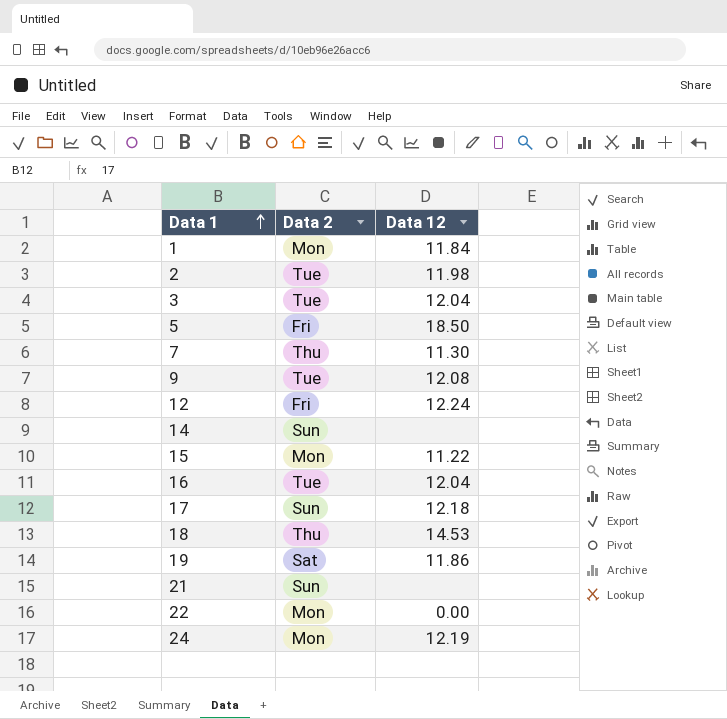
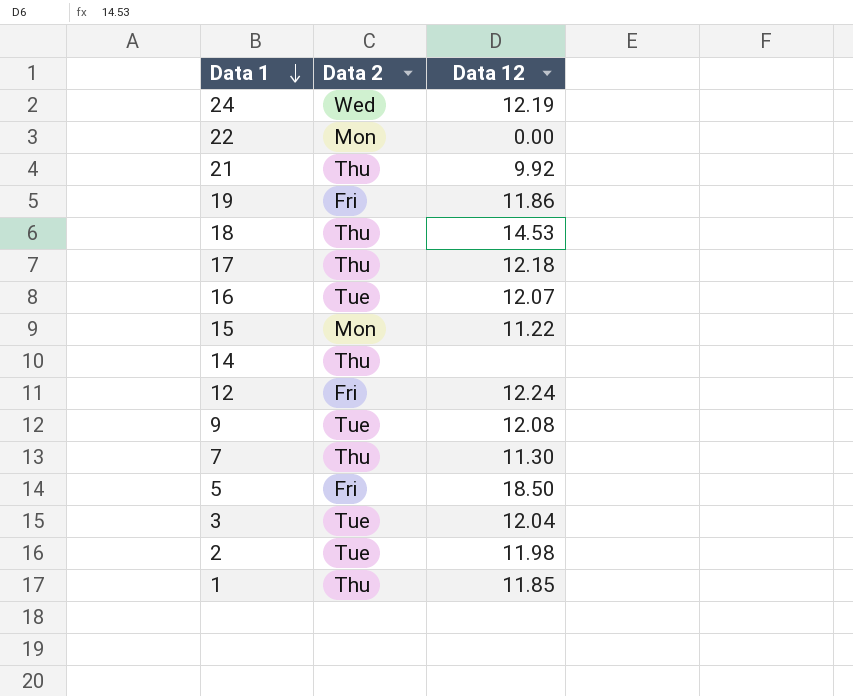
row order: Data 1 ascending -> Data 1 descending
24 | Data 2: Mon -> Wed
21 | Data 2: Sun -> Thu
21 | Data 12: none -> 9.92
19 | Data 2: Sat -> Fri
17 | Data 2: Sun -> Thu
16 | Data 12: 12.04 -> 12.07
14 | Data 2: Sun -> Thu
1 | Data 2: Mon -> Thu
1 | Data 12: 11.84 -> 11.85

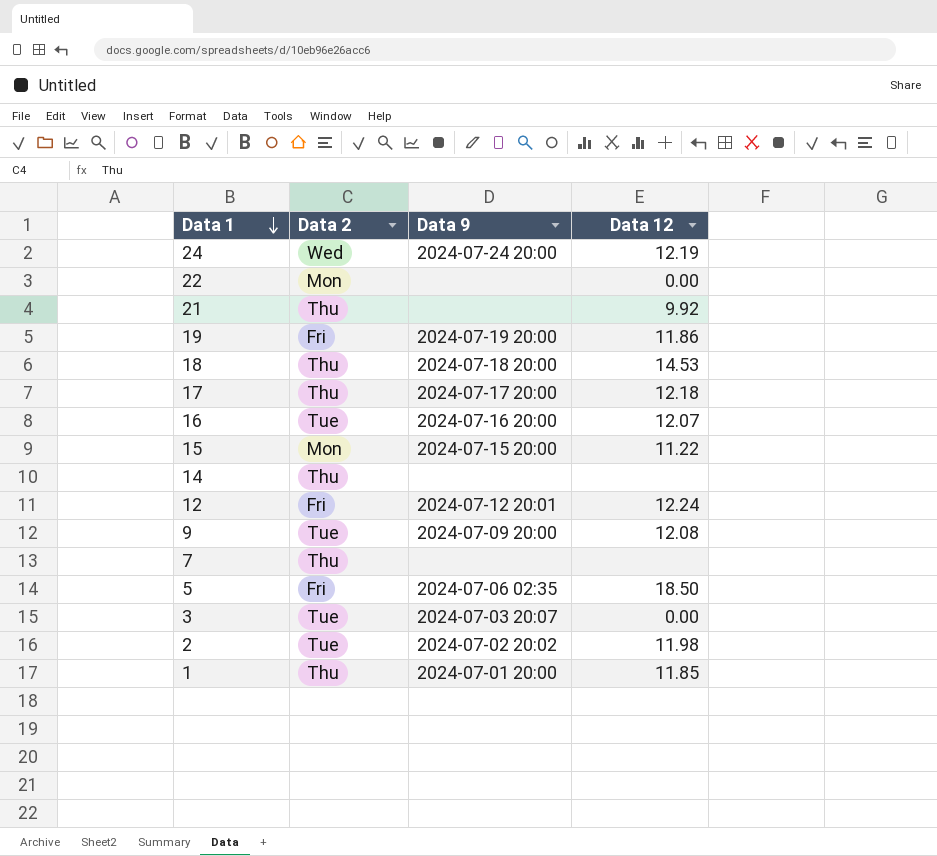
column Data 9 | position: none -> 3
7 | Data 12: 11.30 -> none
3 | Data 12: 12.04 -> 0.00

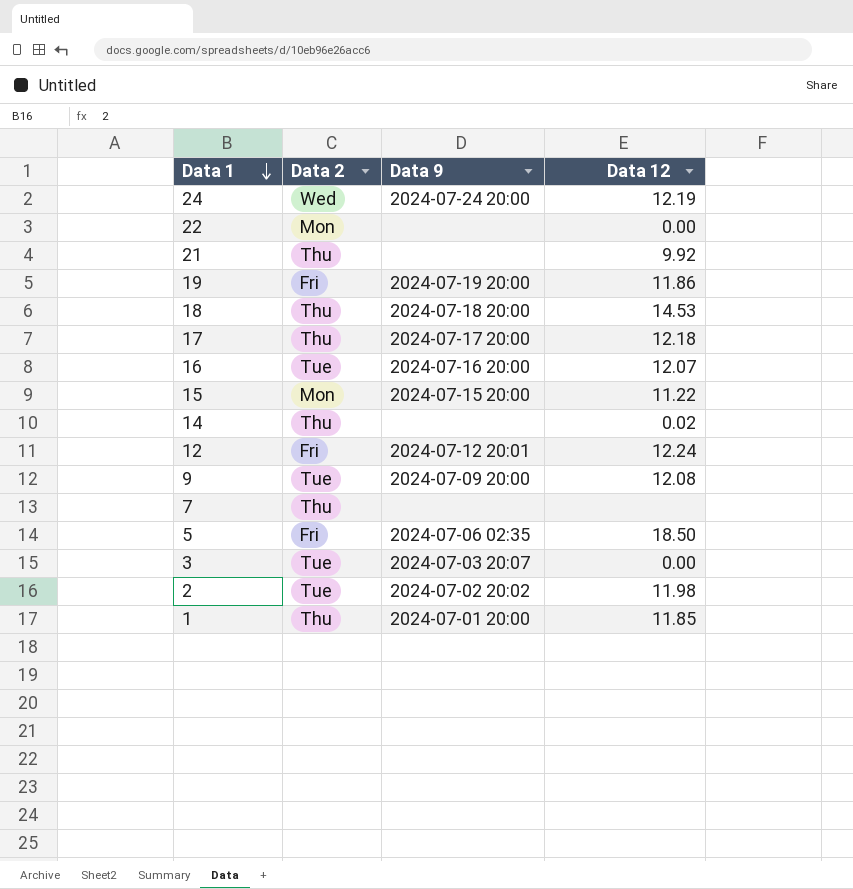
14 | Data 12: none -> 0.02

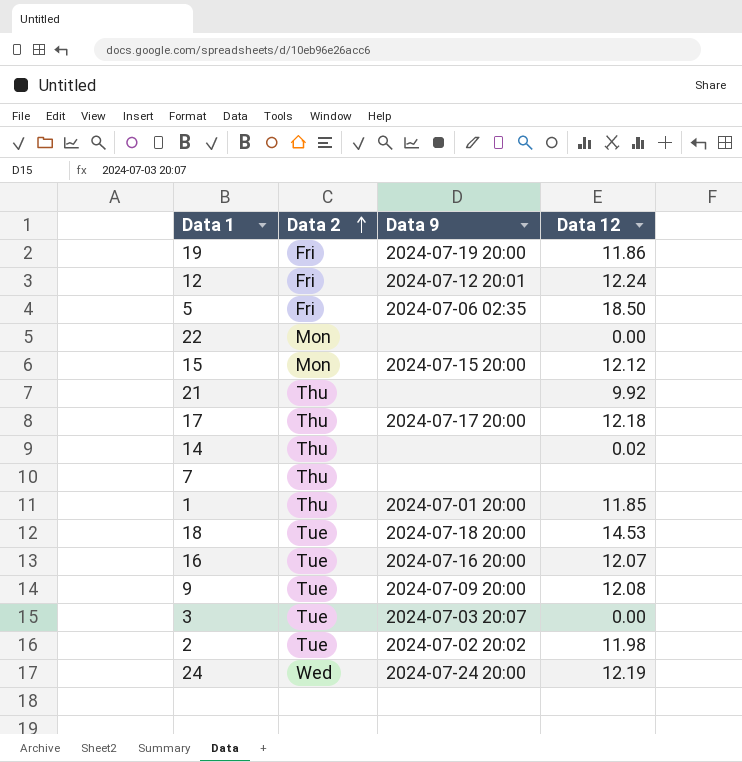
row order: Data 1 descending -> Data 2 ascending
15 | Data 12: 11.22 -> 12.12
18 | Data 2: Thu -> Tue

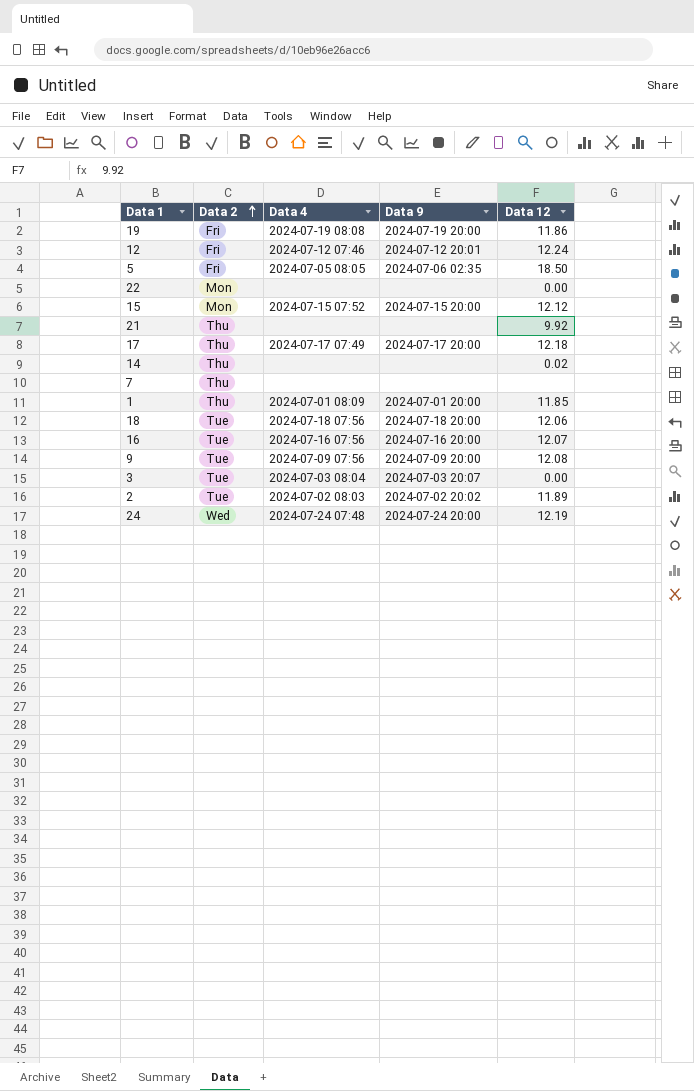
column Data 4 | position: none -> 3
18 | Data 12: 14.53 -> 12.06
2 | Data 12: 11.98 -> 11.89

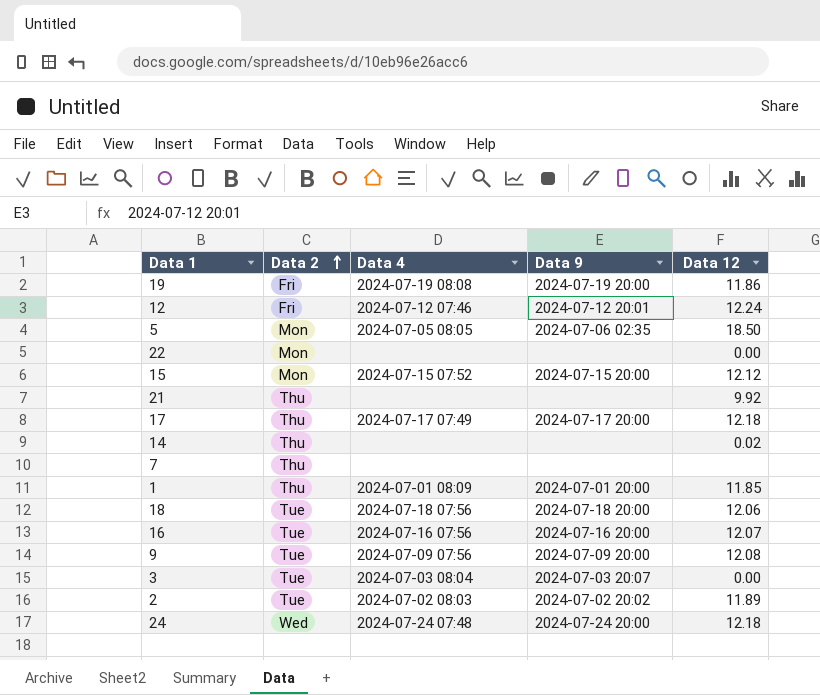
5 | Data 2: Fri -> Mon
24 | Data 12: 12.19 -> 12.18

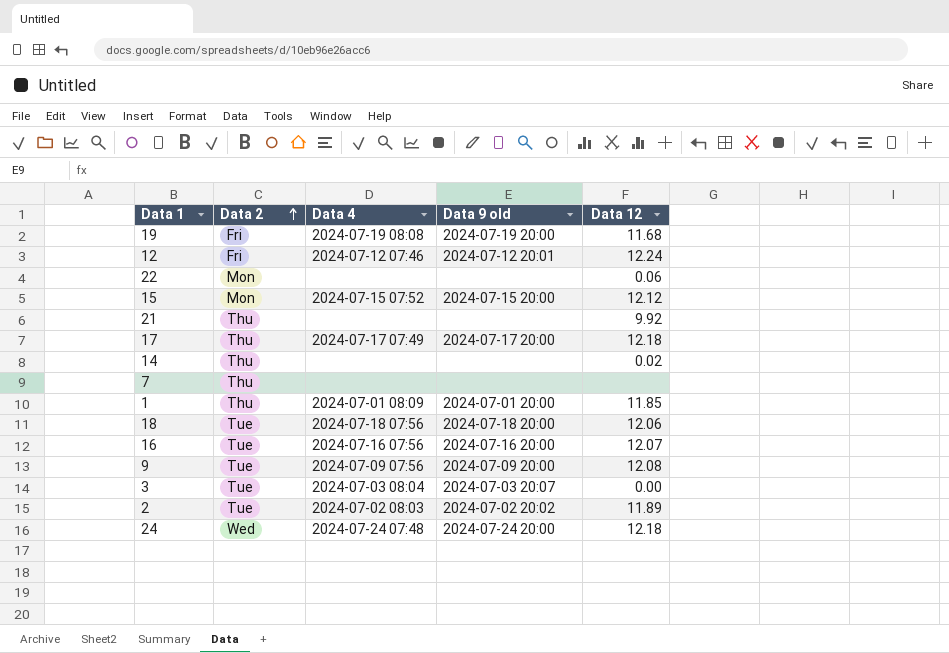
column name: Data 9 -> Data 9 old
row 5: Mon | 2024-07-05 08:05 | 2024-07-06 02:35 | 18.50 -> none
19 | Data 12: 11.86 -> 11.68
22 | Data 12: 0.00 -> 0.06

